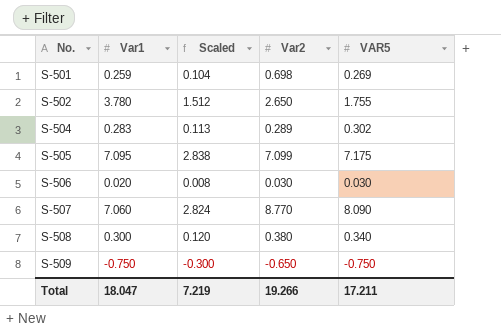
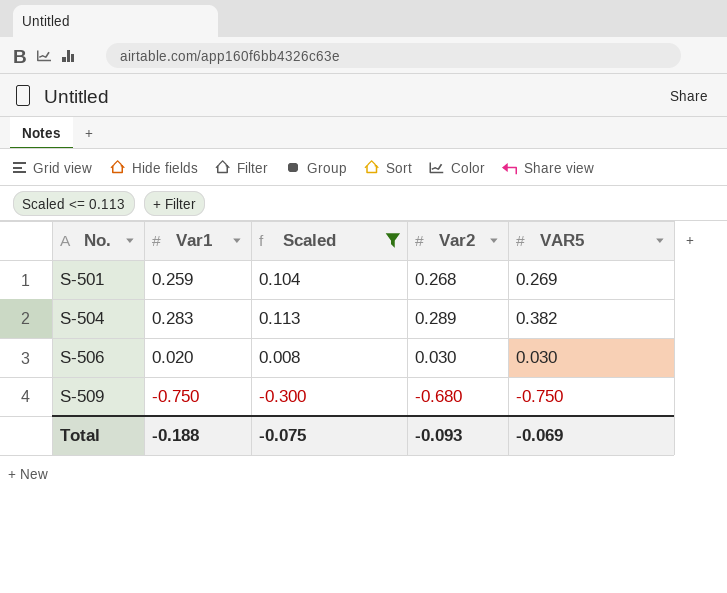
filter: none -> Scaled <= 0.113
S-501 | Var2: 0.698 -> 0.268
S-504 | VAR5: 0.302 -> 0.382
S-509 | Var2: -0.650 -> -0.680
Total | Var1: 18.047 -> -0.188
Total | Scaled: 7.219 -> -0.075
Total | Var2: 19.266 -> -0.093
Total | VAR5: 17.211 -> -0.069

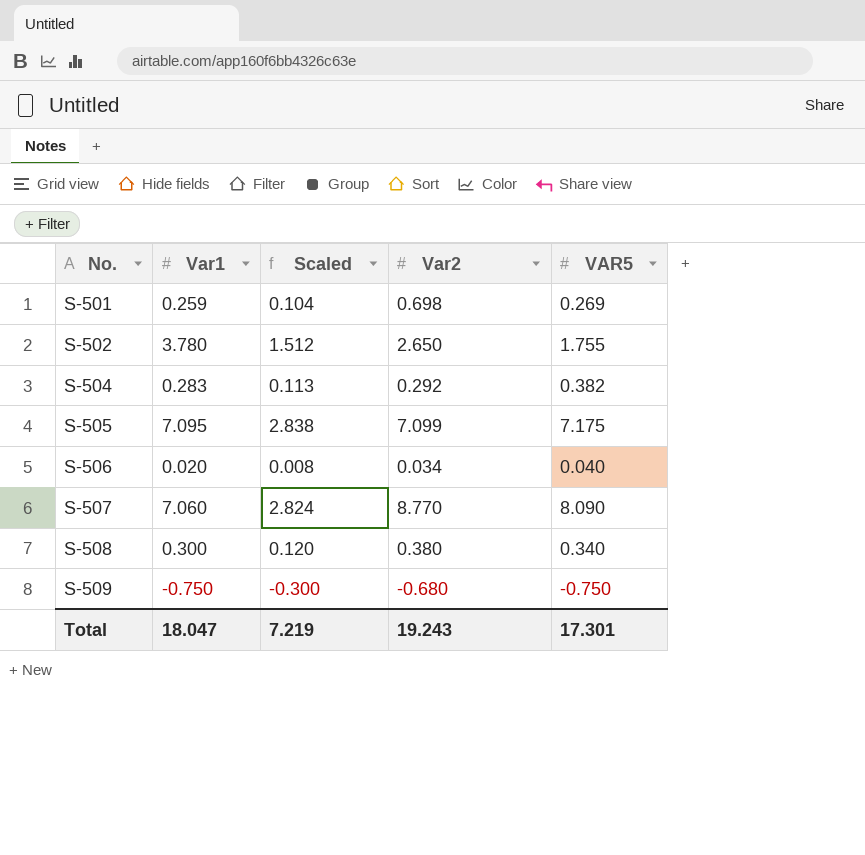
filter: Scaled <= 0.113 -> none
S-501 | Var2: 0.268 -> 0.698
S-504 | Var2: 0.289 -> 0.292
S-506 | Var2: 0.030 -> 0.034
S-506 | VAR5: 0.030 -> 0.040
Total | Var1: -0.188 -> 18.047
Total | Scaled: -0.075 -> 7.219
Total | Var2: -0.093 -> 19.243
Total | VAR5: -0.069 -> 17.301

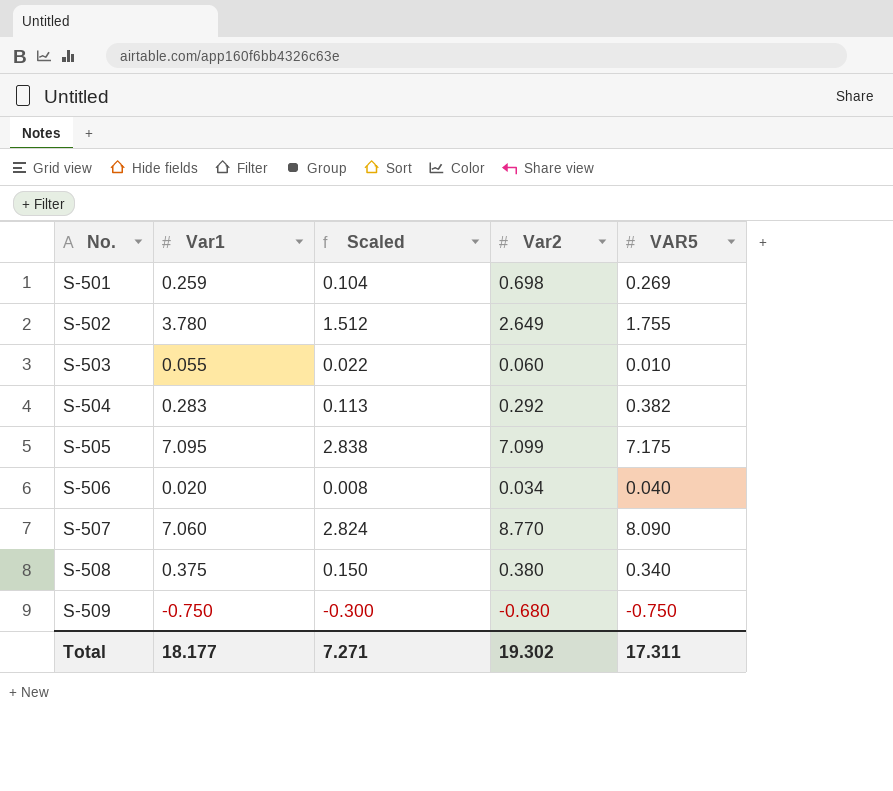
S-502 | Var2: 2.650 -> 2.649
row S-503: none -> 0.055 | 0.022 | 0.060 | 0.010
S-508 | Var1: 0.300 -> 0.375
S-508 | Scaled: 0.120 -> 0.150
Total | Var1: 18.047 -> 18.177
Total | Scaled: 7.219 -> 7.271
Total | Var2: 19.243 -> 19.302
Total | VAR5: 17.301 -> 17.311

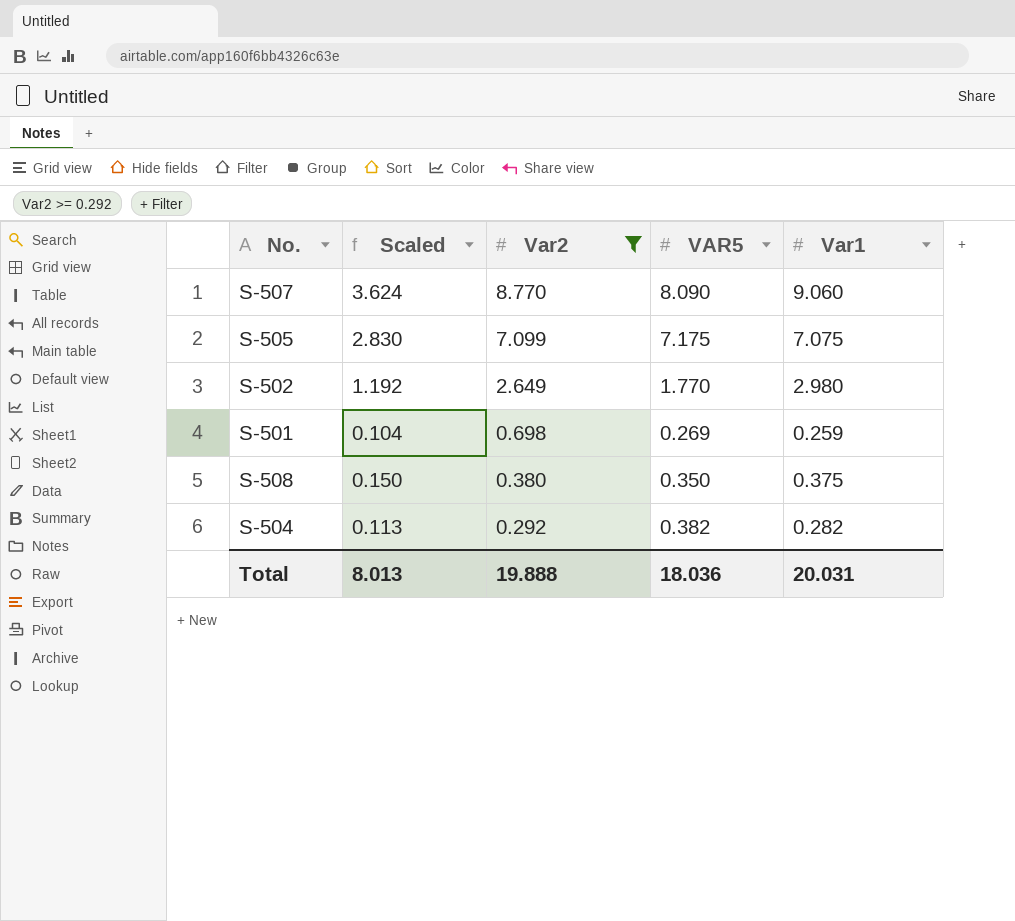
filter: none -> Var2 >= 0.292
row order: No. ascending -> Var2 descending
column Var1 | position: 2 -> 5
S-507 | Scaled: 2.824 -> 3.624
S-507 | Var1: 7.060 -> 9.060
S-505 | Scaled: 2.838 -> 2.830
S-505 | Var1: 7.095 -> 7.075
S-502 | Scaled: 1.512 -> 1.192
S-502 | VAR5: 1.755 -> 1.770
S-502 | Var1: 3.780 -> 2.980
S-508 | VAR5: 0.340 -> 0.350
S-504 | Var1: 0.283 -> 0.282
Total | Scaled: 7.271 -> 8.013
Total | Var2: 19.302 -> 19.888
Total | VAR5: 17.311 -> 18.036
Total | Var1: 18.177 -> 20.031

